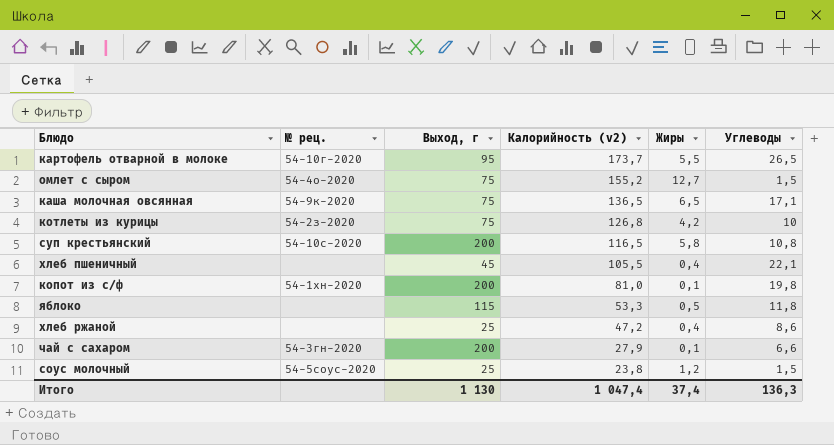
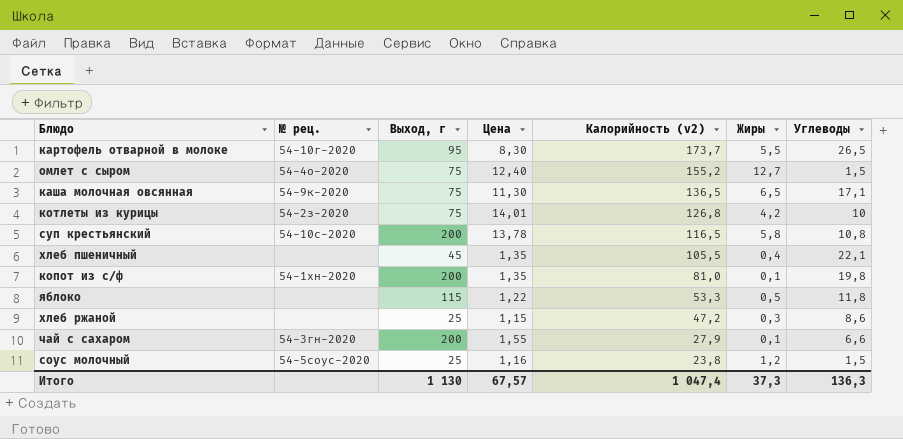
column Цена | position: none -> 4
хлеб ржаной | Жиры: 0,4 -> 0,3
Итого | Жиры: 37,4 -> 37,3

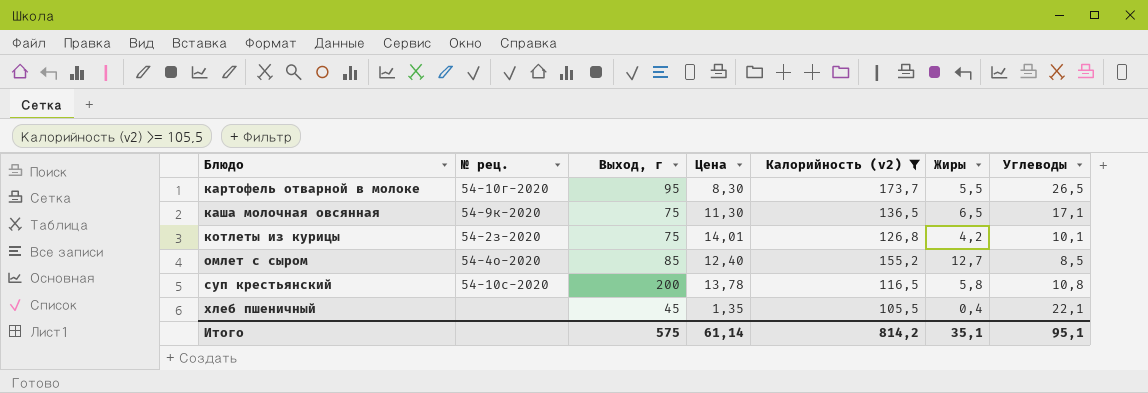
filter: none -> Калорийность (v2) >= 105,5
row order: Калорийность (v2) descending -> Блюдо ascending
котлеты из курицы | Углеводы: 10 -> 10,1
омлет с сыром | Выход, г: 75 -> 85
омлет с сыром | Углеводы: 1,5 -> 8,5
Итого | Выход, г: 1 130 -> 575
Итого | Цена: 67,57 -> 61,14
Итого | Калорийность (v2): 1 047,4 -> 814,2
Итого | Жиры: 37,3 -> 35,1
Итого | Углеводы: 136,3 -> 95,1

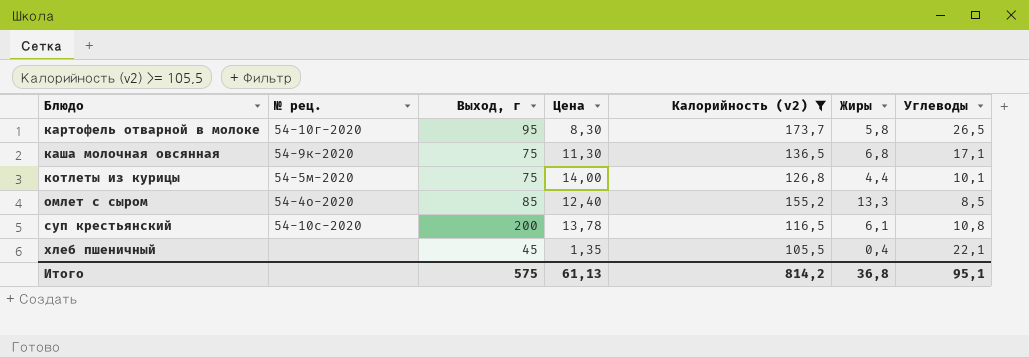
картофель отварной в молоке | Жиры: 5,5 -> 5,8
каша молочная овсянная | Жиры: 6,5 -> 6,8
котлеты из курицы | № рец.: 54-2з-2020 -> 54-5м-2020
котлеты из курицы | Цена: 14,01 -> 14,00
котлеты из курицы | Жиры: 4,2 -> 4,4
омлет с сыром | Жиры: 12,7 -> 13,3
суп крестьянский | Жиры: 5,8 -> 6,1
Итого | Цена: 61,14 -> 61,13
Итого | Жиры: 35,1 -> 36,8

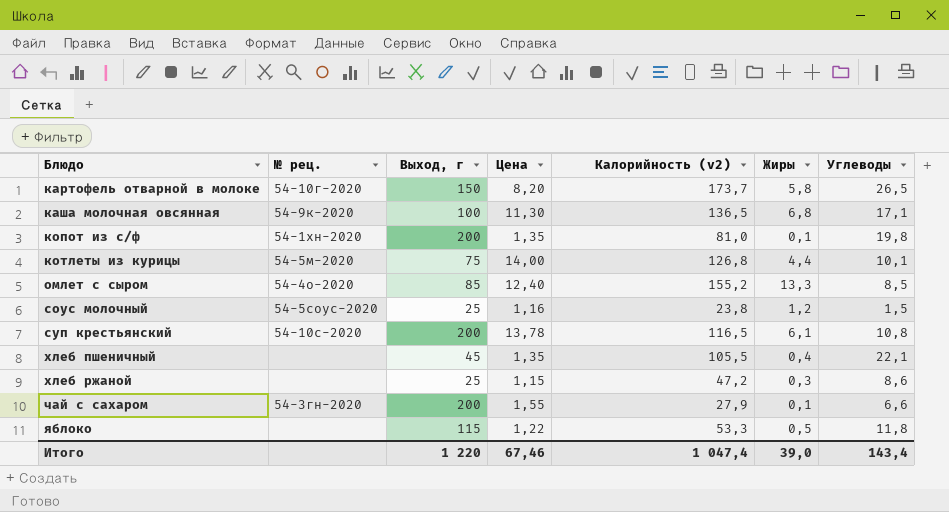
filter: Калорийность (v2) >= 105,5 -> none
картофель отварной в молоке | Выход, г: 95 -> 150
картофель отварной в молоке | Цена: 8,30 -> 8,20
каша молочная овсянная | Выход, г: 75 -> 100
Итого | Выход, г: 575 -> 1 220
Итого | Цена: 61,13 -> 67,46
Итого | Калорийность (v2): 814,2 -> 1 047,4
Итого | Жиры: 36,8 -> 39,0
Итого | Углеводы: 95,1 -> 143,4

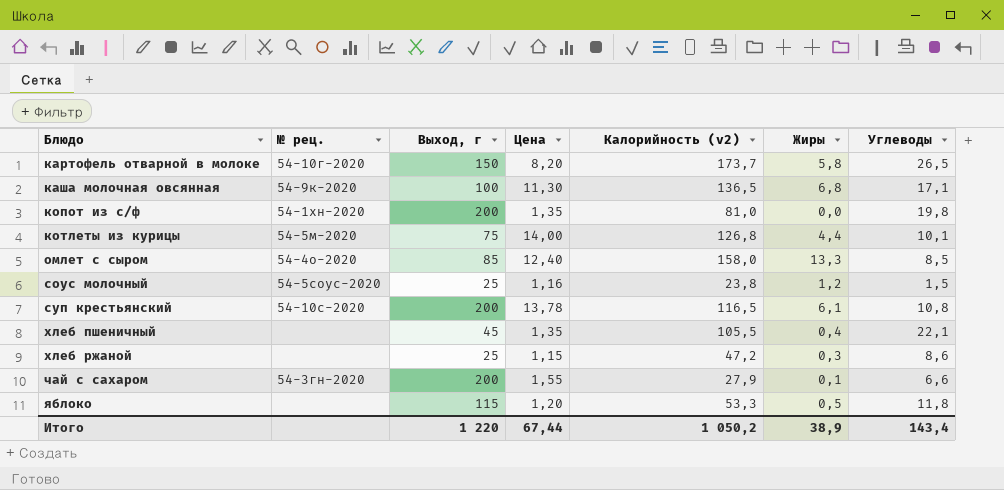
копот из с/ф | Жиры: 0,1 -> 0,0
омлет с сыром | Калорийность (v2): 155,2 -> 158,0
яблоко | Цена: 1,22 -> 1,20
Итого | Цена: 67,46 -> 67,44
Итого | Калорийность (v2): 1 047,4 -> 1 050,2
Итого | Жиры: 39,0 -> 38,9

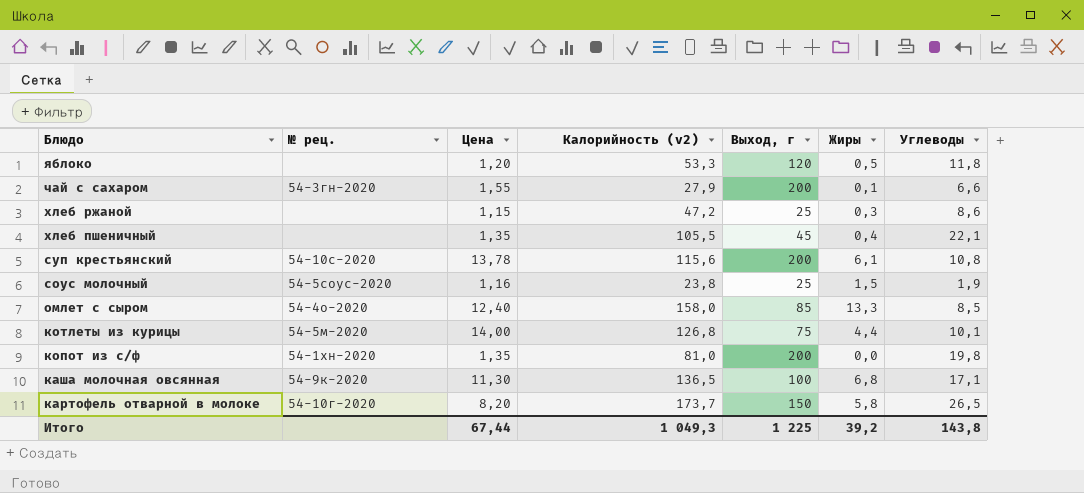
row order: Блюдо ascending -> Блюдо descending
column Выход, г | position: 3 -> 5
яблоко | Выход, г: 115 -> 120
суп крестьянский | Калорийность (v2): 116,5 -> 115,6
соус молочный | Жиры: 1,2 -> 1,5
соус молочный | Углеводы: 1,5 -> 1,9
Итого | Калорийность (v2): 1 050,2 -> 1 049,3
Итого | Выход, г: 1 220 -> 1 225
Итого | Жиры: 38,9 -> 39,2
Итого | Углеводы: 143,4 -> 143,8

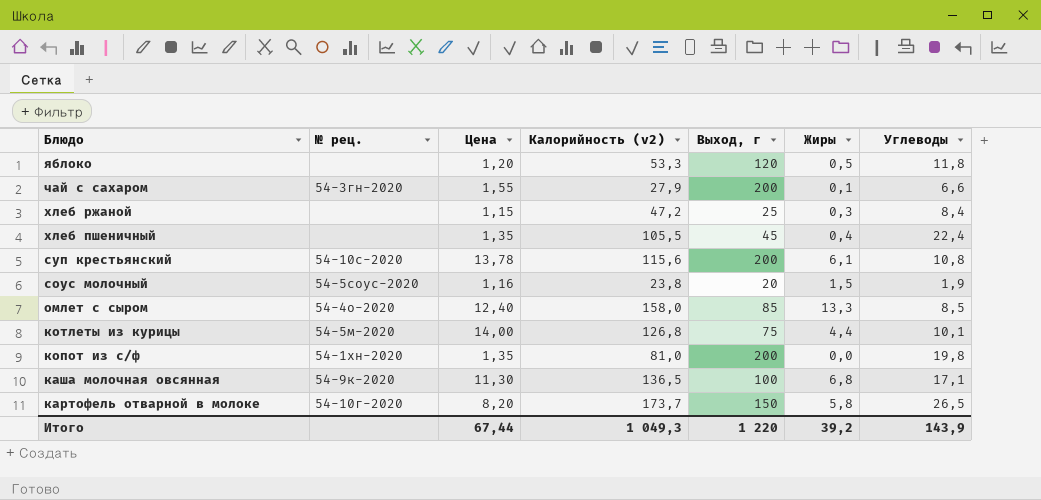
хлеб ржаной | Углеводы: 8,6 -> 8,4
хлеб пшеничный | Углеводы: 22,1 -> 22,4
соус молочный | Выход, г: 25 -> 20
Итого | Выход, г: 1 225 -> 1 220
Итого | Углеводы: 143,8 -> 143,9

